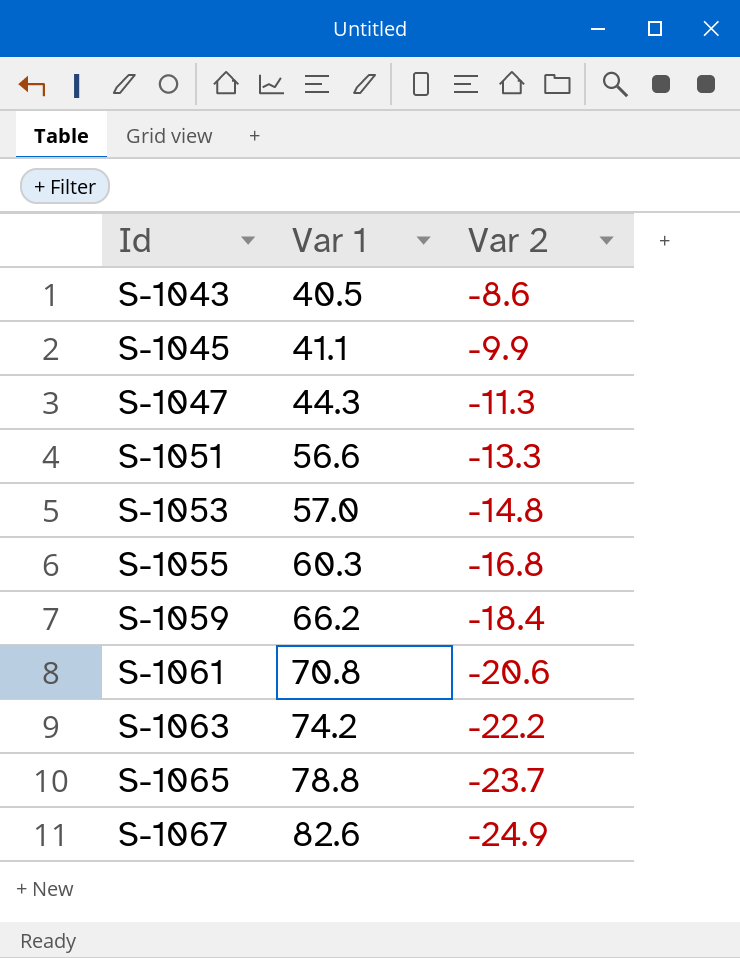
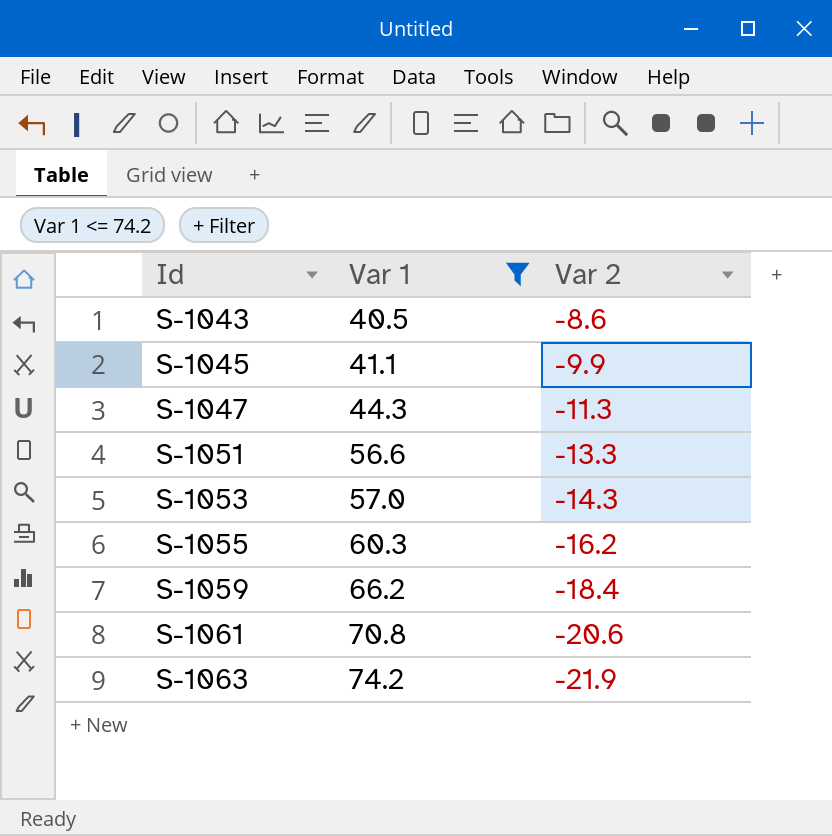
filter: none -> Var 1 <= 74.2
S-1053 | Var 2: -14.8 -> -14.3
S-1055 | Var 2: -16.8 -> -16.2
S-1063 | Var 2: -22.2 -> -21.9

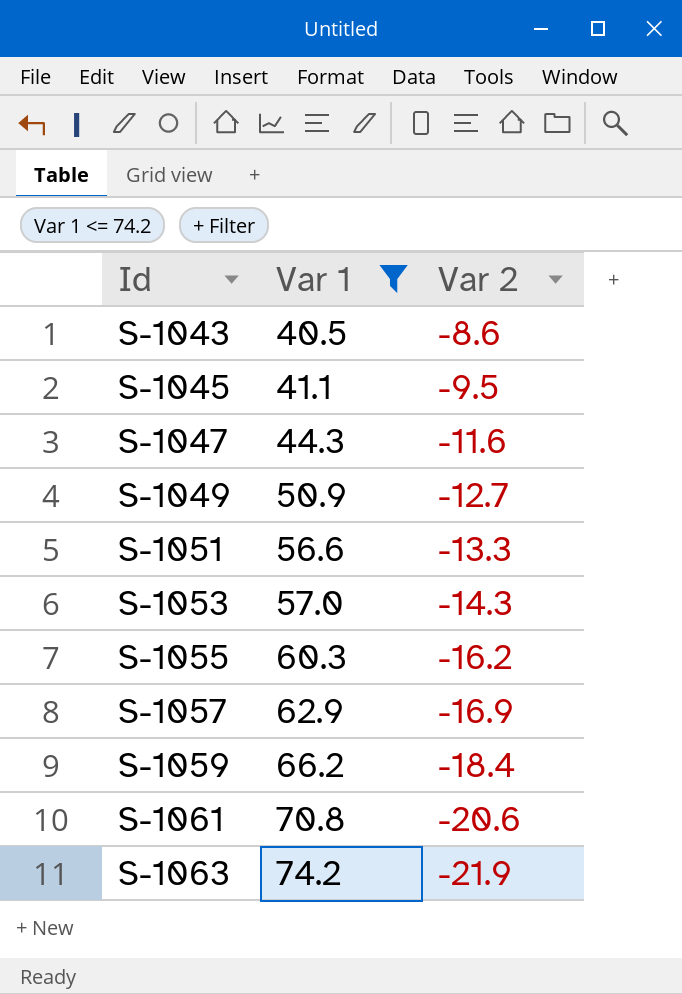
S-1045 | Var 2: -9.9 -> -9.5
S-1047 | Var 2: -11.3 -> -11.6
row S-1049: none -> 50.9 | -12.7
row S-1057: none -> 62.9 | -16.9

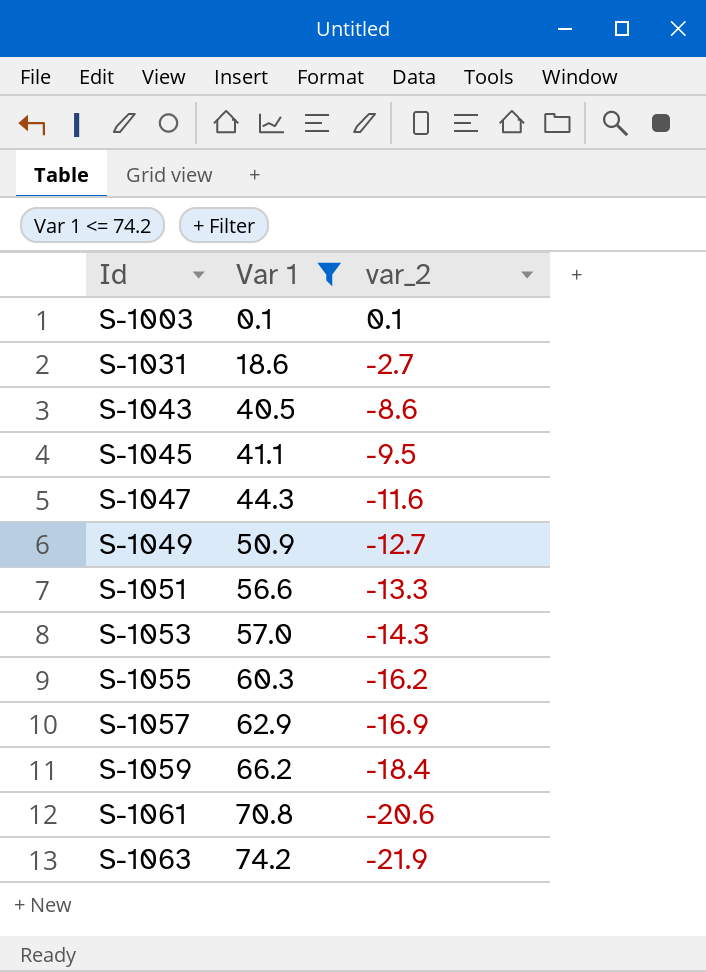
column name: Var 2 -> var_2
row S-1003: none -> 0.1 | 0.1
row S-1031: none -> 18.6 | -2.7

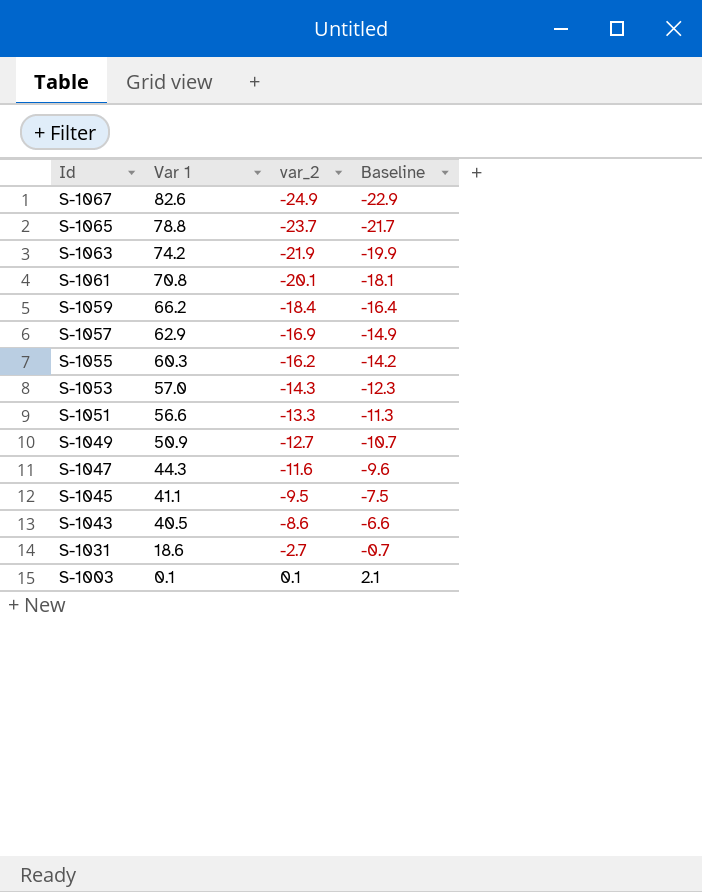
filter: Var 1 <= 74.2 -> none
row order: Id ascending -> Id descending
column Baseline | formula: none -> [var_2] + 2
S-1061 | var_2: -20.6 -> -20.1

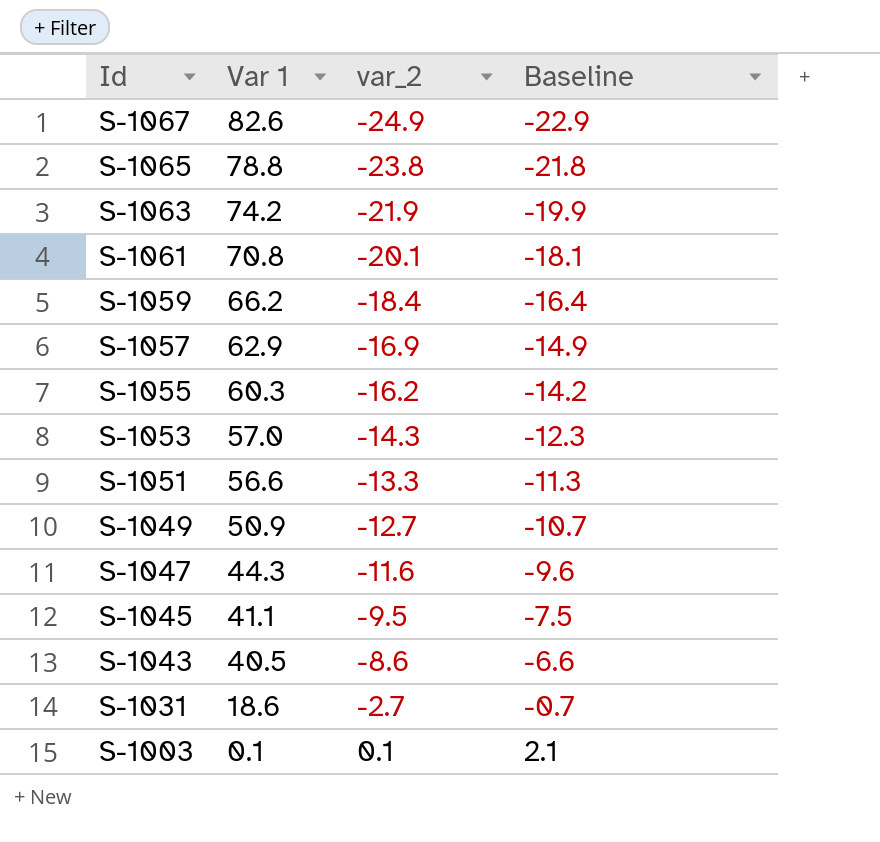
S-1065 | var_2: -23.7 -> -23.8
S-1065 | Baseline: -21.7 -> -21.8

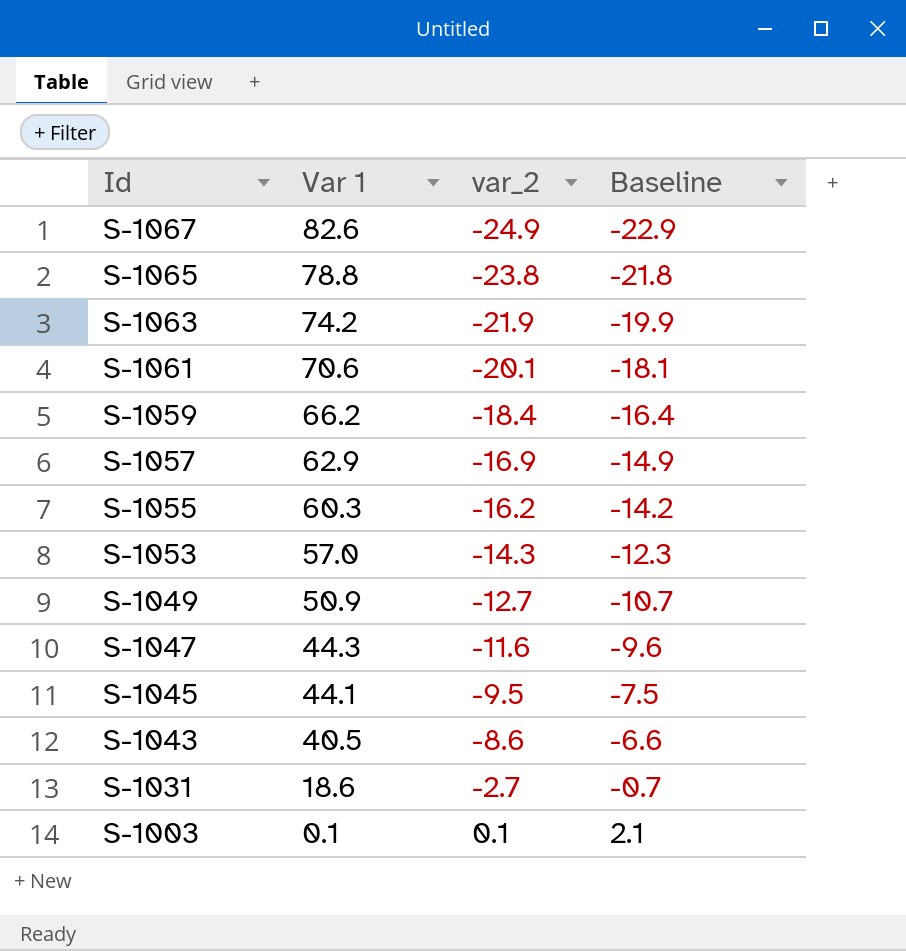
row S-1051: 56.6 | -13.3 | -11.3 -> none
S-1061 | Var 1: 70.8 -> 70.6
S-1045 | Var 1: 41.1 -> 44.1

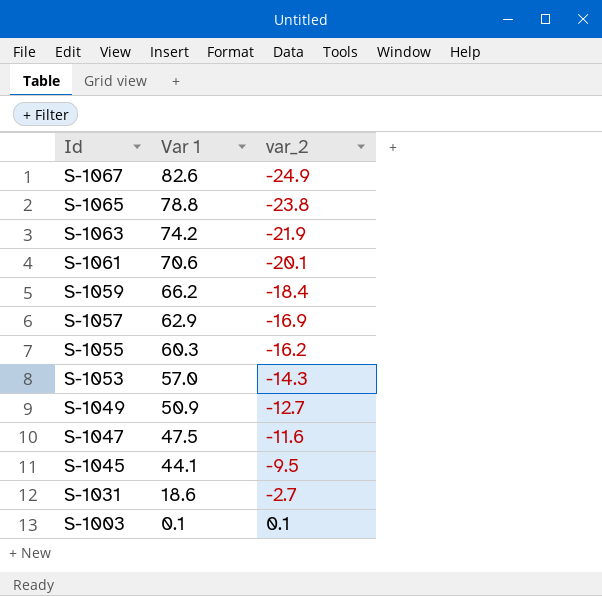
column Baseline | formula: [var_2] + 2 -> none
row S-1043: 40.5 | -8.6 | -6.6 -> none
S-1047 | Var 1: 44.3 -> 47.5

